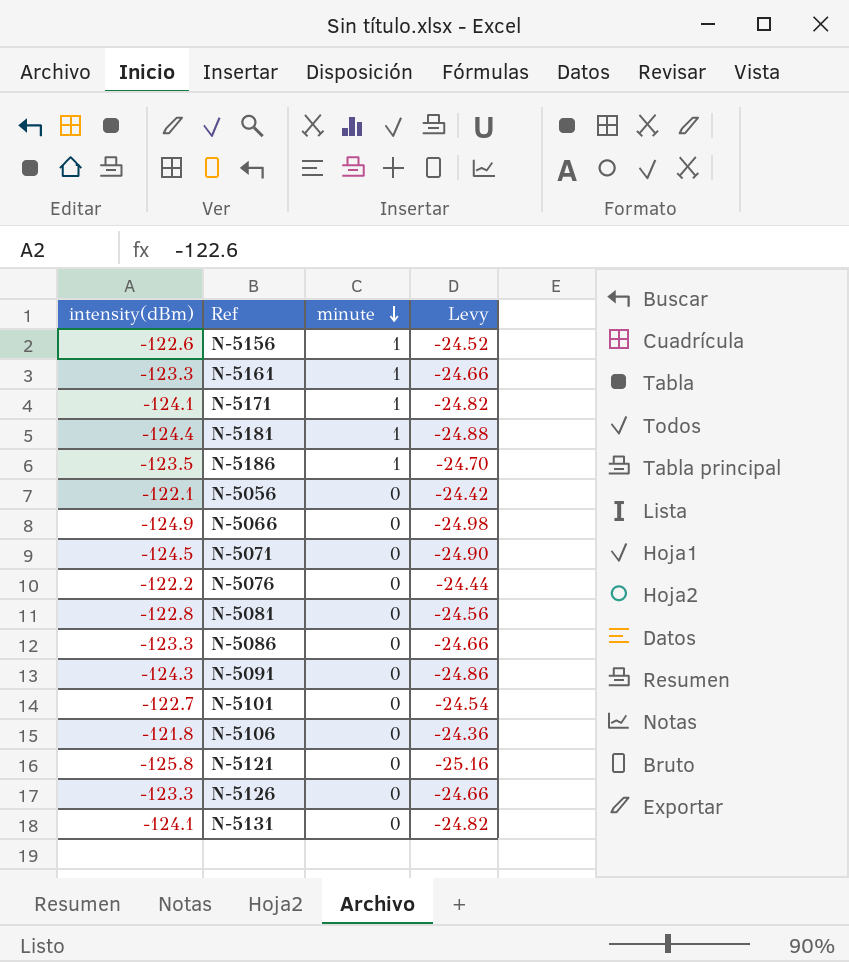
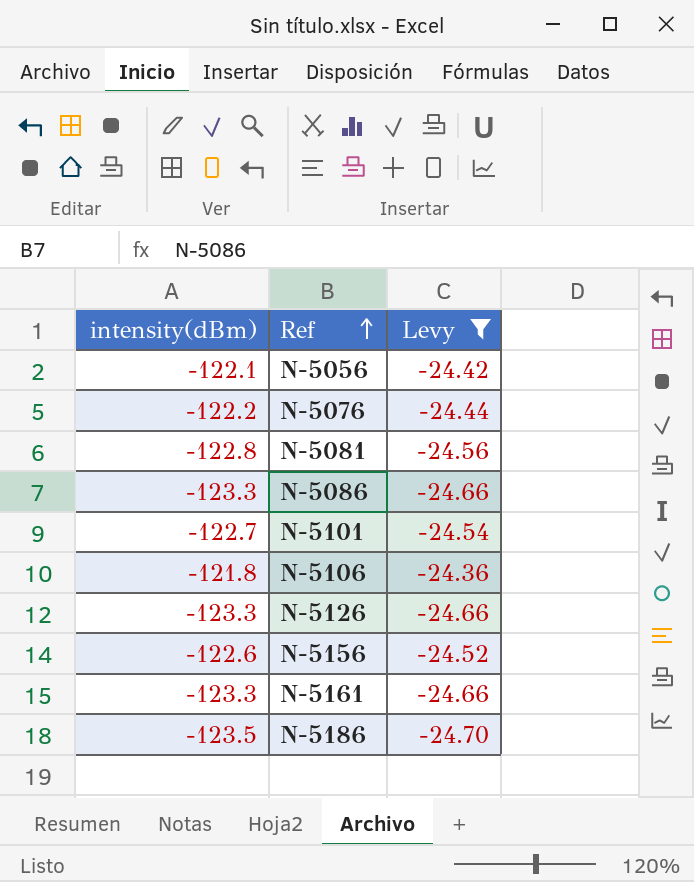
filter: none -> Levy >= -24.70
row order: minute descending -> Ref ascending
column minute | position: 3 -> none

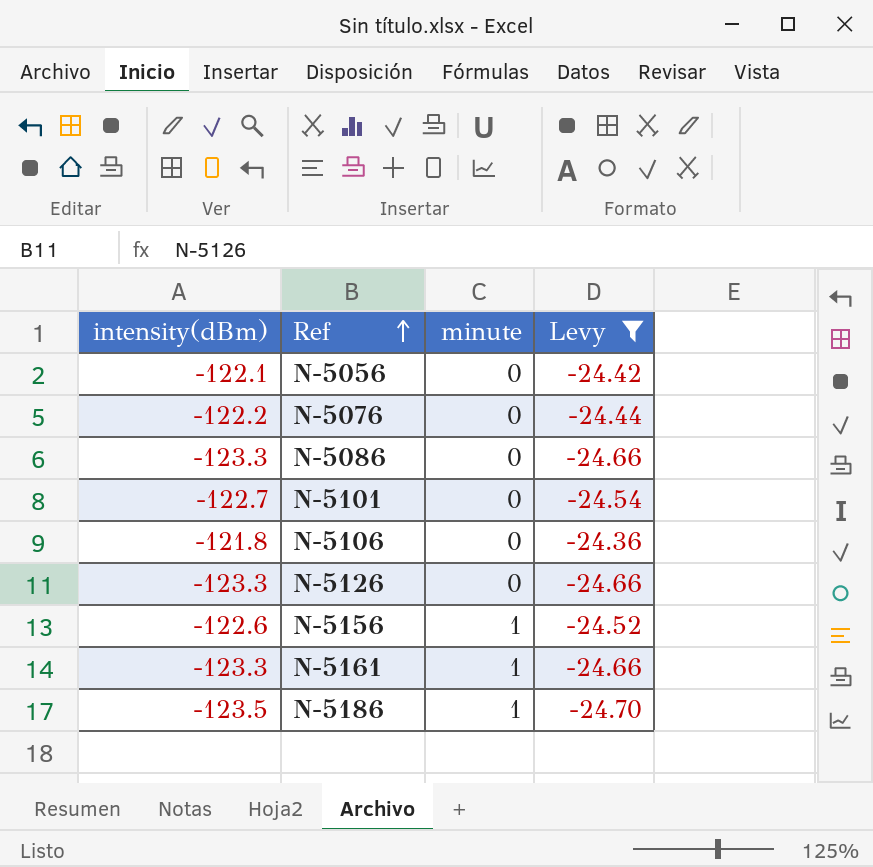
column minute | position: none -> 3
row N-5081: -122.8 | -24.56 -> none

